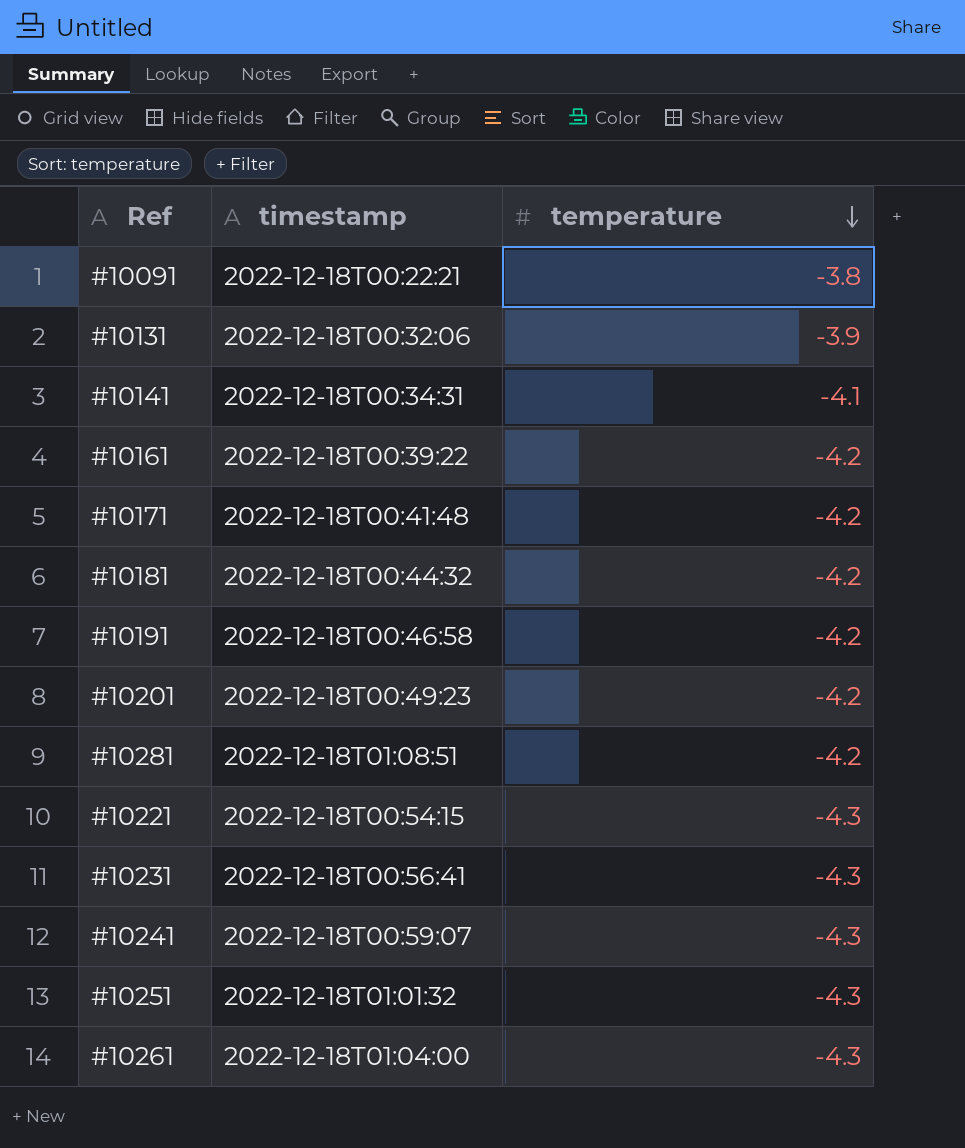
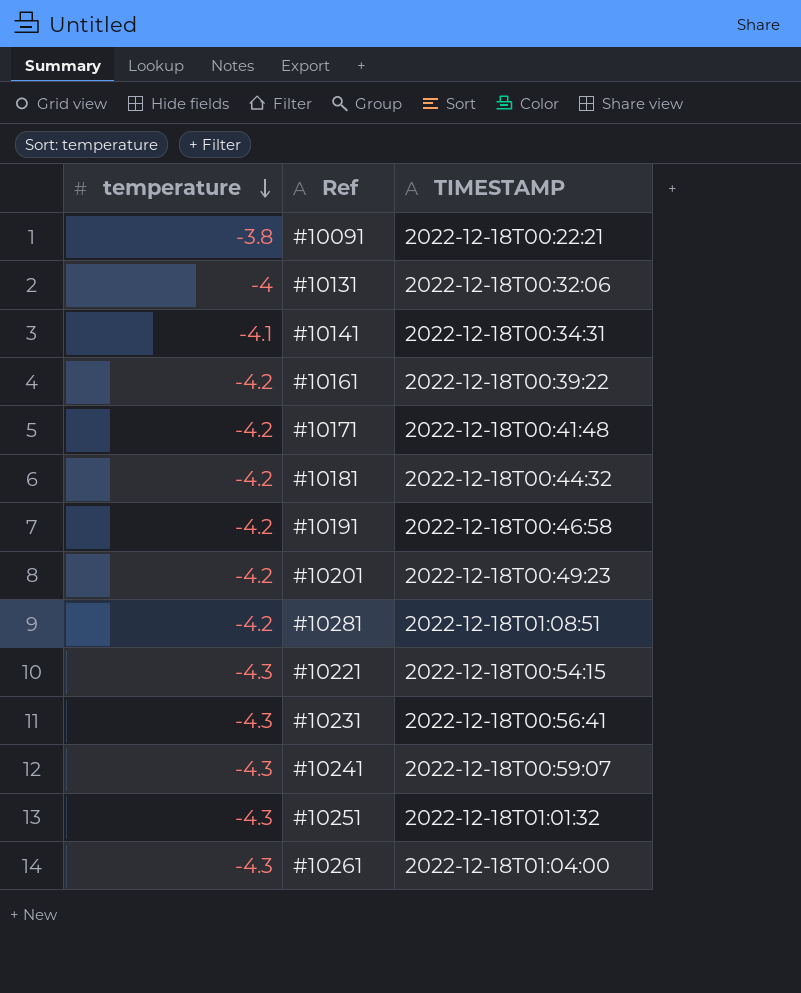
column temperature | position: 3 -> 1
column name: timestamp -> TIMESTAMP
#10131 | temperature: -3.9 -> -4

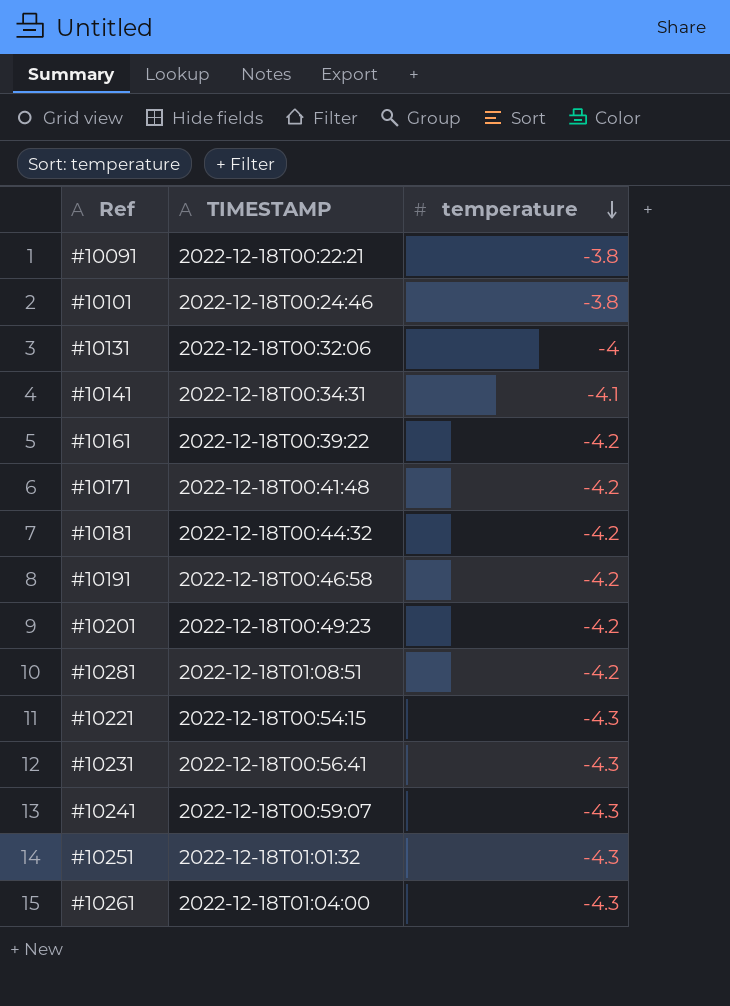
column temperature | position: 1 -> 3
row #10101: none -> 2022-12-18T00:24:46 | -3.8

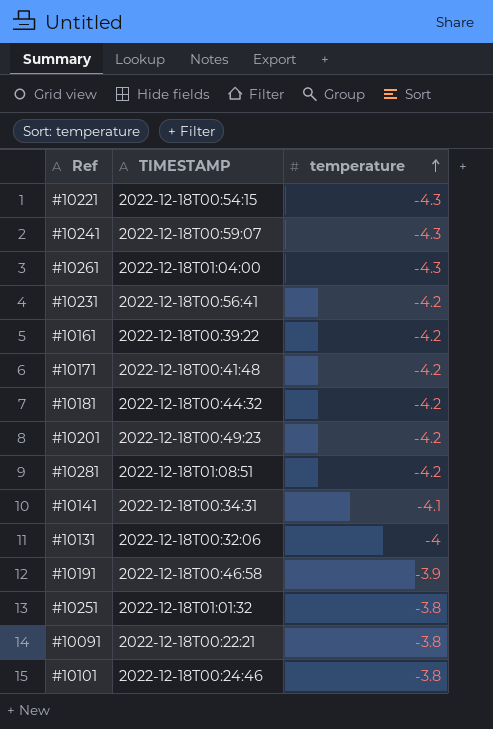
row order: temperature descending -> temperature ascending
#10231 | temperature: -4.3 -> -4.2
#10191 | temperature: -4.2 -> -3.9
#10251 | temperature: -4.3 -> -3.8

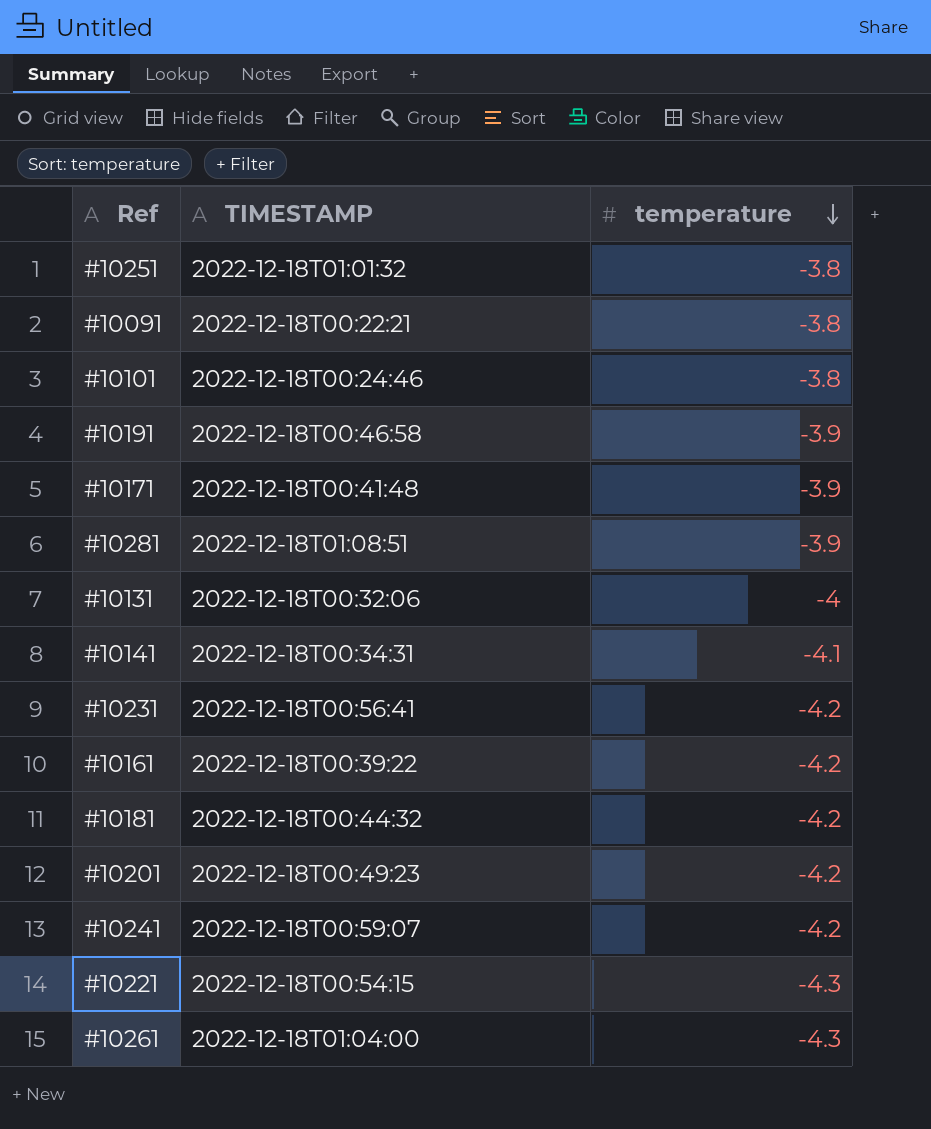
row order: temperature ascending -> temperature descending
#10171 | temperature: -4.2 -> -3.9
#10281 | temperature: -4.2 -> -3.9
#10241 | temperature: -4.3 -> -4.2

